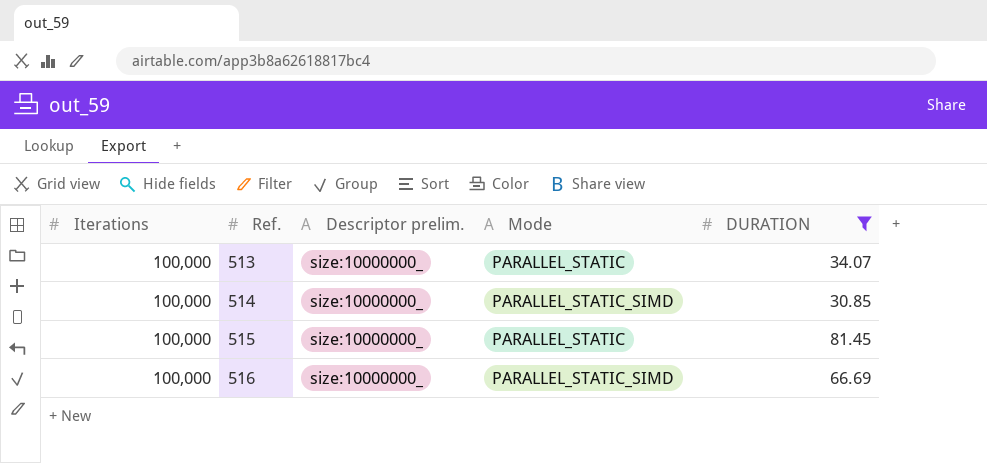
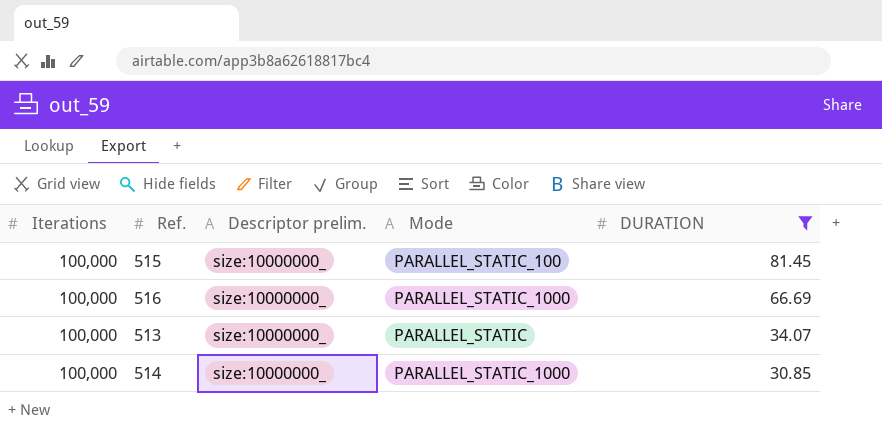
row order: Ref. ascending -> DURATION descending
515 | Mode: PARALLEL_STATIC -> PARALLEL_STATIC_100
516 | Mode: PARALLEL_STATIC_SIMD -> PARALLEL_STATIC_1000
514 | Mode: PARALLEL_STATIC_SIMD -> PARALLEL_STATIC_1000

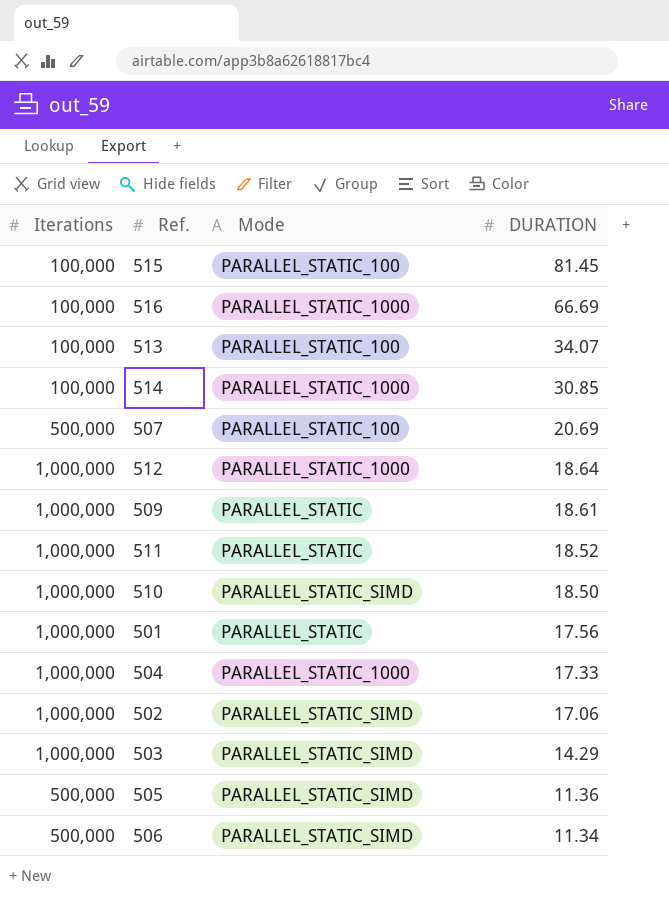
filter: DURATION >= 30.85 -> none
column Descriptor prelim. | position: 3 -> none
513 | Mode: PARALLEL_STATIC -> PARALLEL_STATIC_100

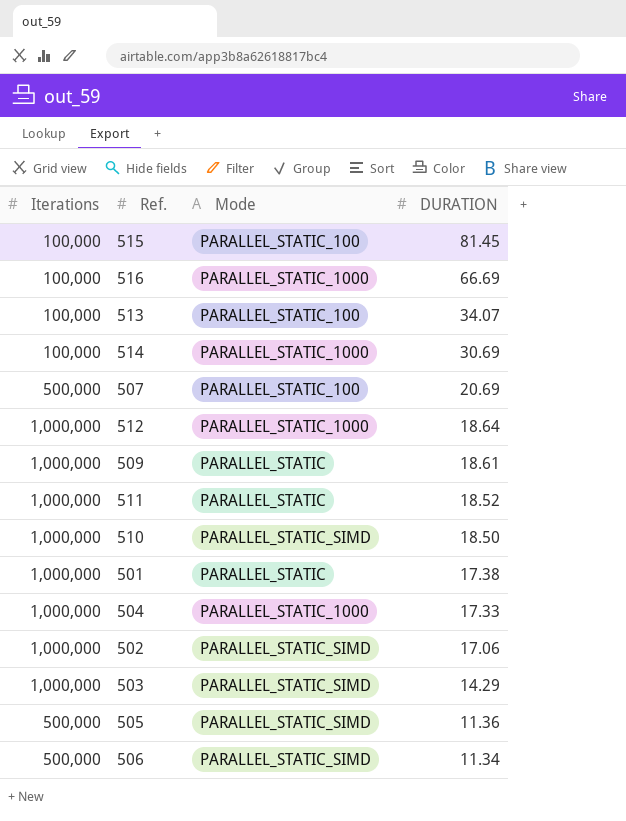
514 | DURATION: 30.85 -> 30.69
501 | DURATION: 17.56 -> 17.38

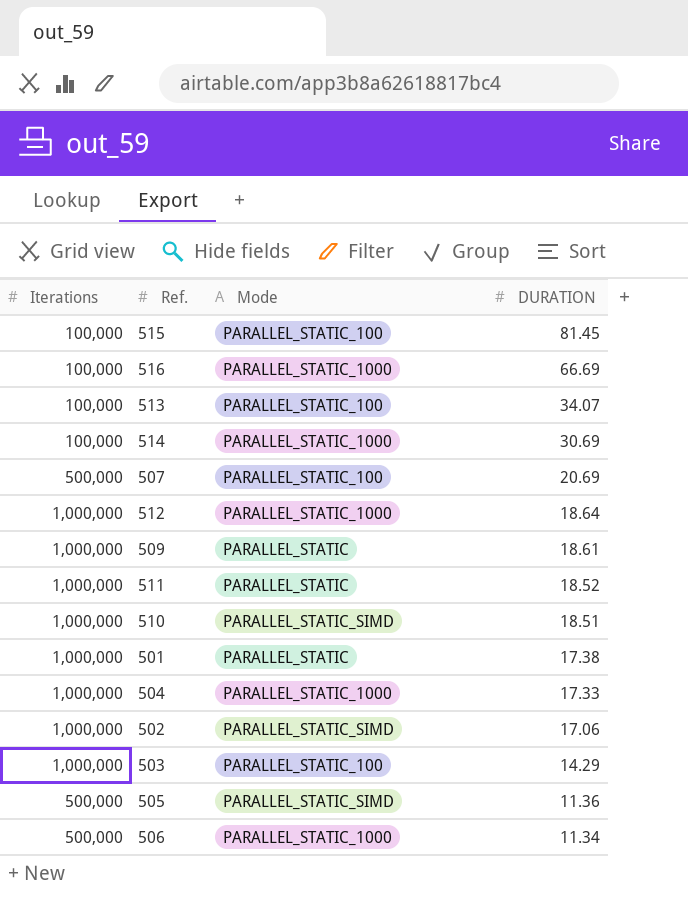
510 | DURATION: 18.50 -> 18.51
503 | Mode: PARALLEL_STATIC_SIMD -> PARALLEL_STATIC_100
506 | Mode: PARALLEL_STATIC_SIMD -> PARALLEL_STATIC_1000

